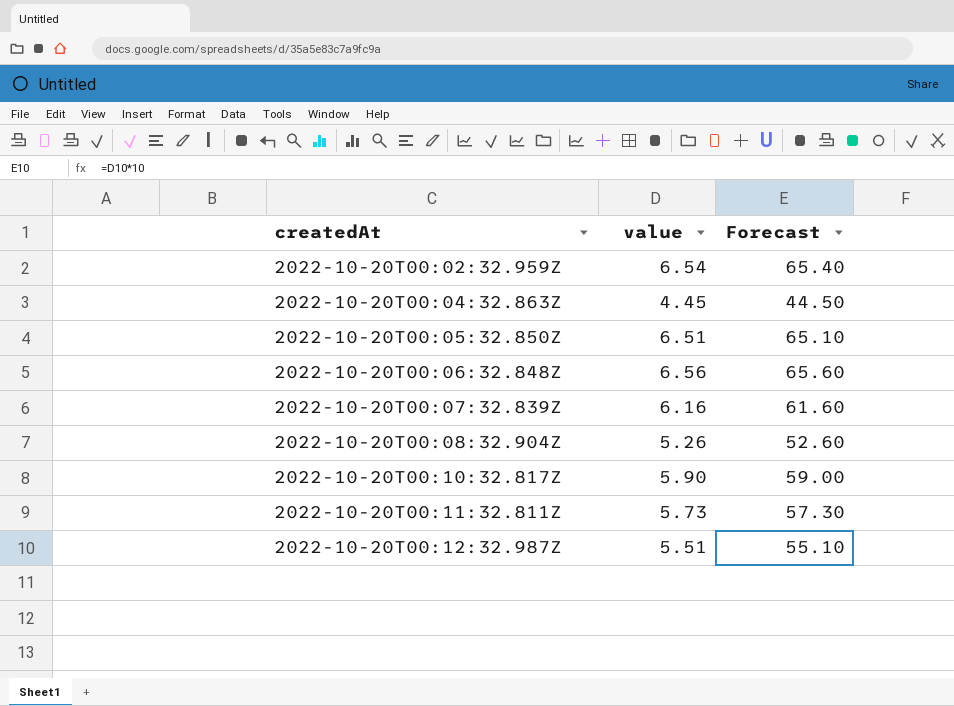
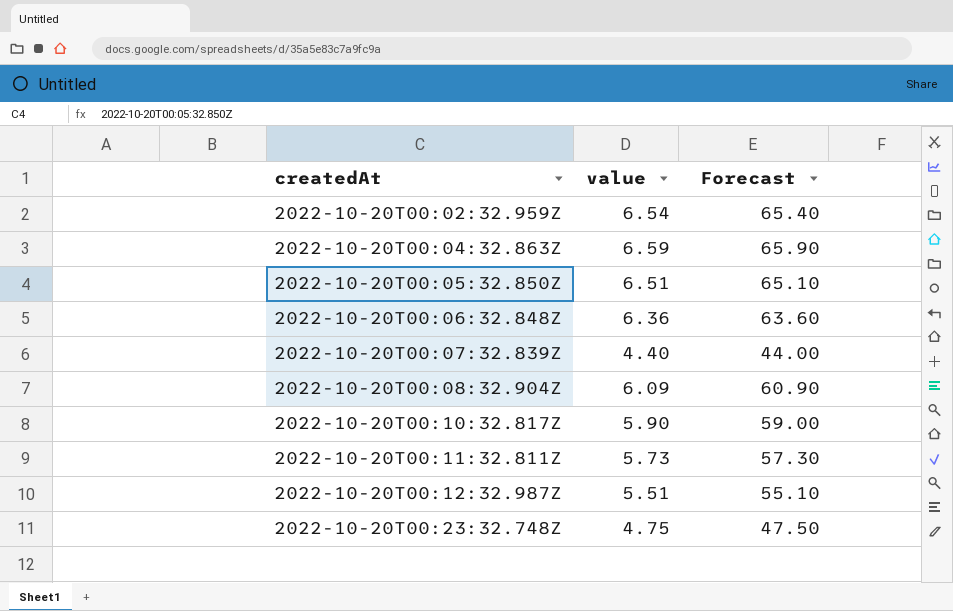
2022-10-20T00:04:32.863Z | value: 4.45 -> 6.59
2022-10-20T00:04:32.863Z | Forecast: 44.50 -> 65.90
2022-10-20T00:06:32.848Z | value: 6.56 -> 6.36
2022-10-20T00:06:32.848Z | Forecast: 65.60 -> 63.60
2022-10-20T00:07:32.839Z | value: 6.16 -> 4.40
2022-10-20T00:07:32.839Z | Forecast: 61.60 -> 44.00
2022-10-20T00:08:32.904Z | value: 5.26 -> 6.09
2022-10-20T00:08:32.904Z | Forecast: 52.60 -> 60.90
row 2022-10-20T00:23:32.748Z: none -> 4.75 | 47.50

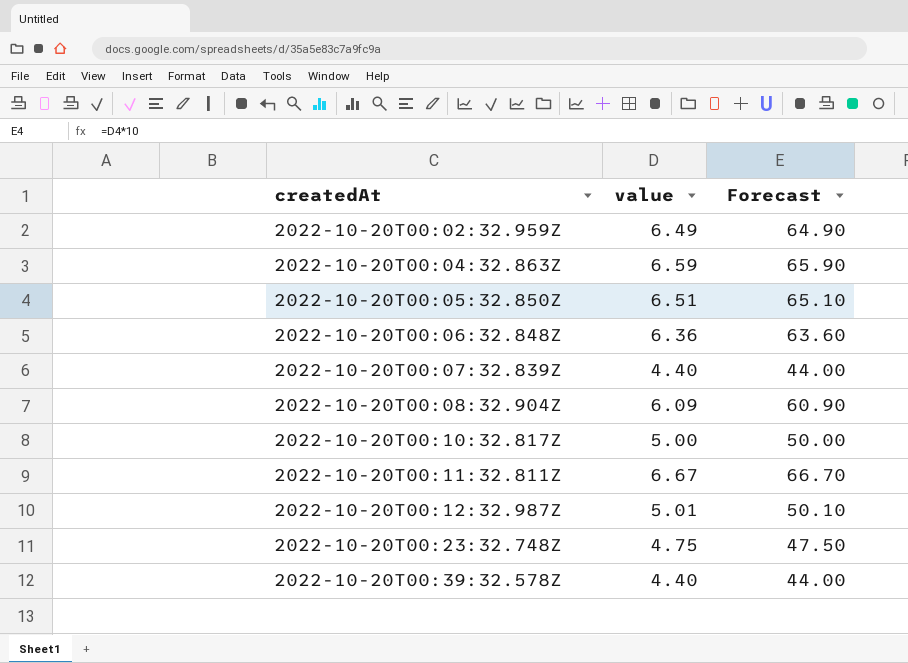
2022-10-20T00:02:32.959Z | value: 6.54 -> 6.49
2022-10-20T00:02:32.959Z | Forecast: 65.40 -> 64.90
2022-10-20T00:10:32.817Z | value: 5.90 -> 5.00
2022-10-20T00:10:32.817Z | Forecast: 59.00 -> 50.00
2022-10-20T00:11:32.811Z | value: 5.73 -> 6.67
2022-10-20T00:11:32.811Z | Forecast: 57.30 -> 66.70
2022-10-20T00:12:32.987Z | value: 5.51 -> 5.01
2022-10-20T00:12:32.987Z | Forecast: 55.10 -> 50.10
row 2022-10-20T00:39:32.578Z: none -> 4.40 | 44.00

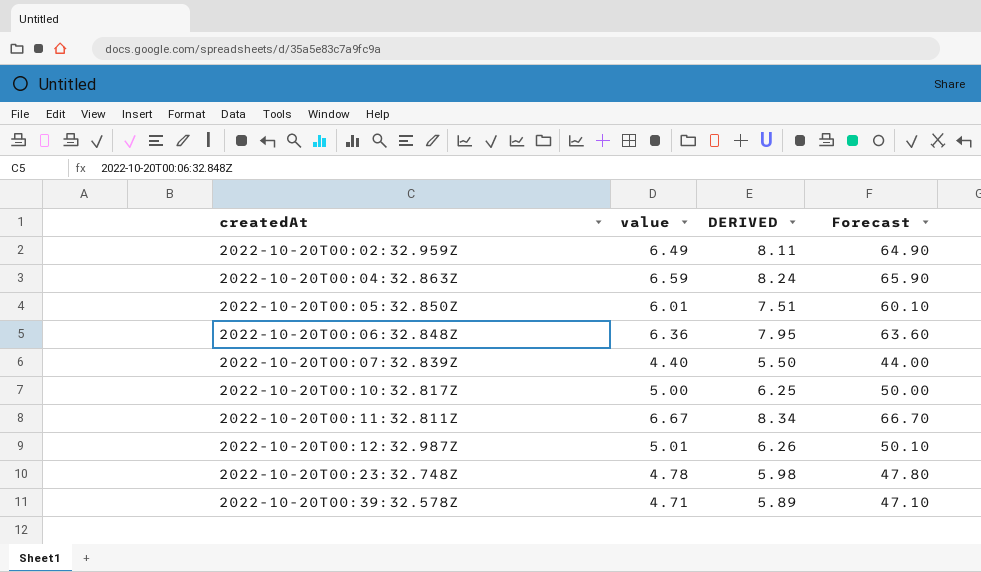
column DERIVED | formula: none -> [value] * 1.25
row 2022-10-20T00:08:32.904Z: 6.09 | 60.90 -> none
2022-10-20T00:05:32.850Z | value: 6.51 -> 6.01
2022-10-20T00:05:32.850Z | Forecast: 65.10 -> 60.10
2022-10-20T00:23:32.748Z | value: 4.75 -> 4.78
2022-10-20T00:23:32.748Z | Forecast: 47.50 -> 47.80
2022-10-20T00:39:32.578Z | value: 4.40 -> 4.71
2022-10-20T00:39:32.578Z | Forecast: 44.00 -> 47.10

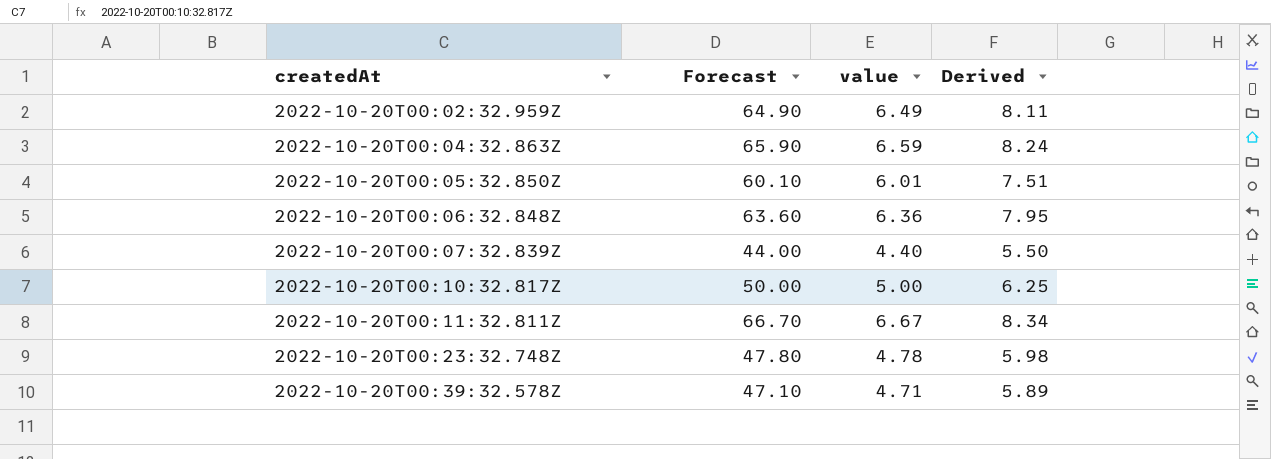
column Forecast | position: 4 -> 2
column name: DERIVED -> Derived
row 2022-10-20T00:12:32.987Z: 5.01 | 6.26 | 50.10 -> none

